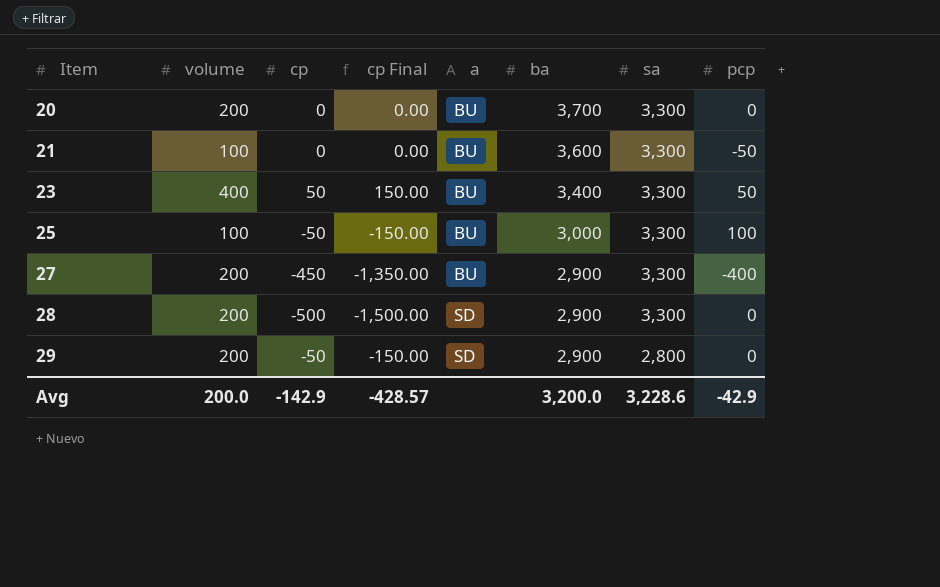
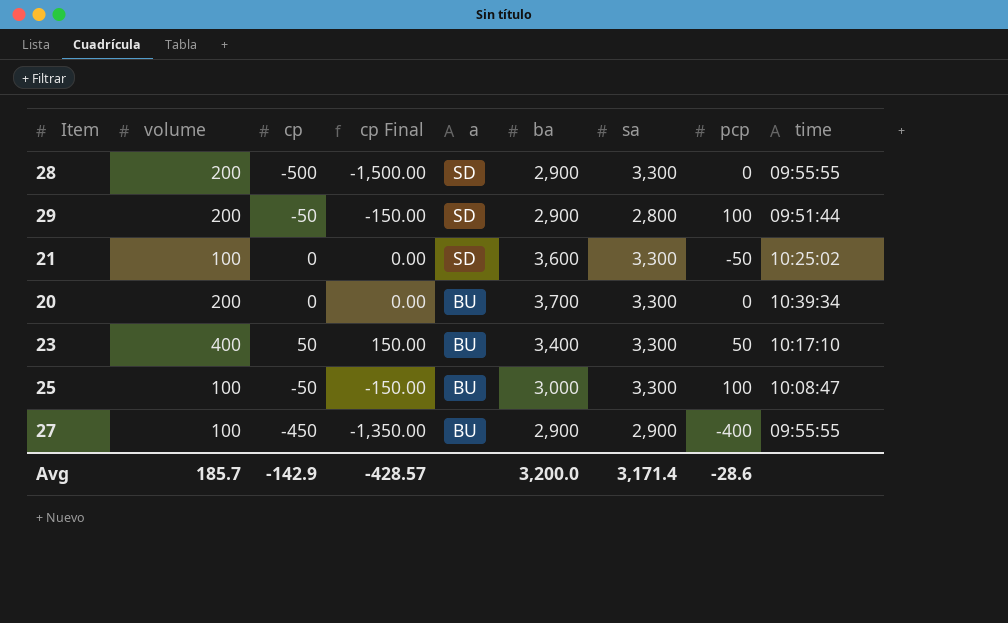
row order: Item ascending -> a descending
column time | position: none -> 9
29 | pcp: 0 -> 100
21 | a: BU -> SD
27 | volume: 200 -> 100
27 | sa: 3,300 -> 2,900
Avg | volume: 200.0 -> 185.7
Avg | sa: 3,228.6 -> 3,171.4
Avg | pcp: -42.9 -> -28.6

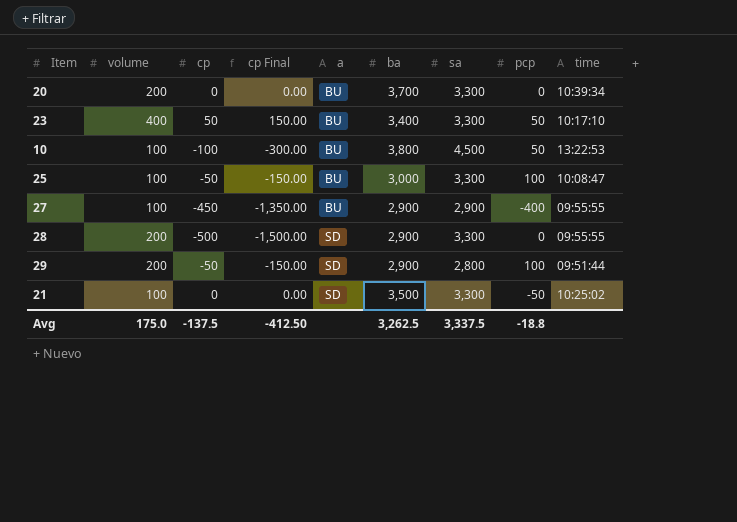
row order: a descending -> a ascending
row 10: none -> 100 | -100 | -300.00 | BU | 3,800 | 4,500 | 50 | 13:22:53
21 | ba: 3,600 -> 3,500
Avg | volume: 185.7 -> 175.0
Avg | cp: -142.9 -> -137.5
Avg | cp Final: -428.57 -> -412.50
Avg | ba: 3,200.0 -> 3,262.5
Avg | sa: 3,171.4 -> 3,337.5
Avg | pcp: -28.6 -> -18.8

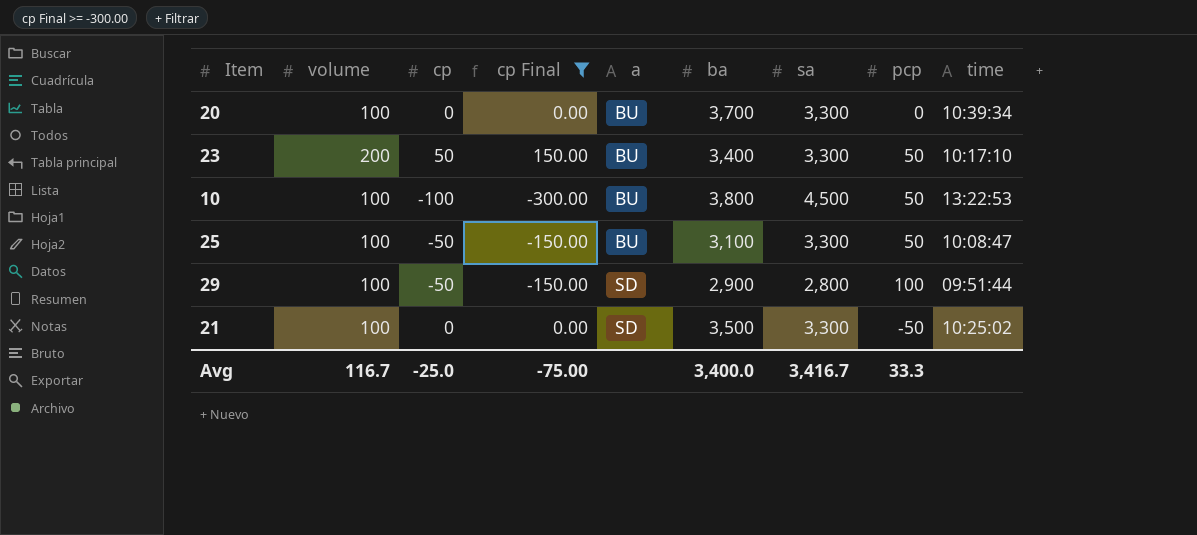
filter: none -> cp Final >= -300.00
20 | volume: 200 -> 100
23 | volume: 400 -> 200
25 | ba: 3,000 -> 3,100
25 | pcp: 100 -> 50
29 | volume: 200 -> 100
Avg | volume: 175.0 -> 116.7
Avg | cp: -137.5 -> -25.0
Avg | cp Final: -412.50 -> -75.00
Avg | ba: 3,262.5 -> 3,400.0
Avg | sa: 3,337.5 -> 3,416.7
Avg | pcp: -18.8 -> 33.3

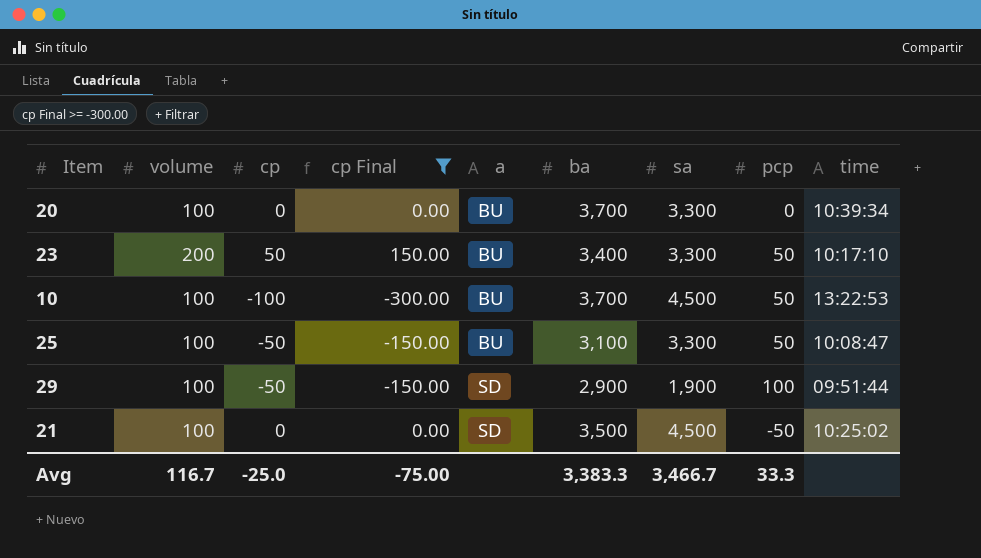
10 | ba: 3,800 -> 3,700
29 | sa: 2,800 -> 1,900
21 | sa: 3,300 -> 4,500
Avg | ba: 3,400.0 -> 3,383.3
Avg | sa: 3,416.7 -> 3,466.7

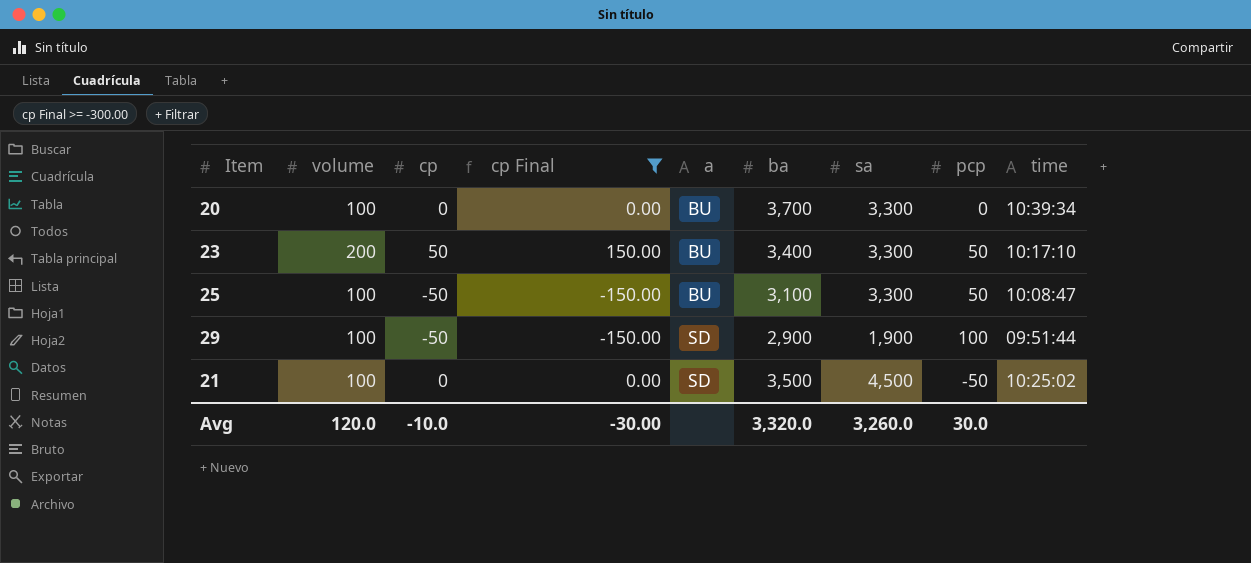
row 10: 100 | -100 | -300.00 | BU | 3,700 | 4,500 | 50 | 13:22:53 -> none
Avg | volume: 116.7 -> 120.0
Avg | cp: -25.0 -> -10.0
Avg | cp Final: -75.00 -> -30.00
Avg | ba: 3,383.3 -> 3,320.0
Avg | sa: 3,466.7 -> 3,260.0
Avg | pcp: 33.3 -> 30.0

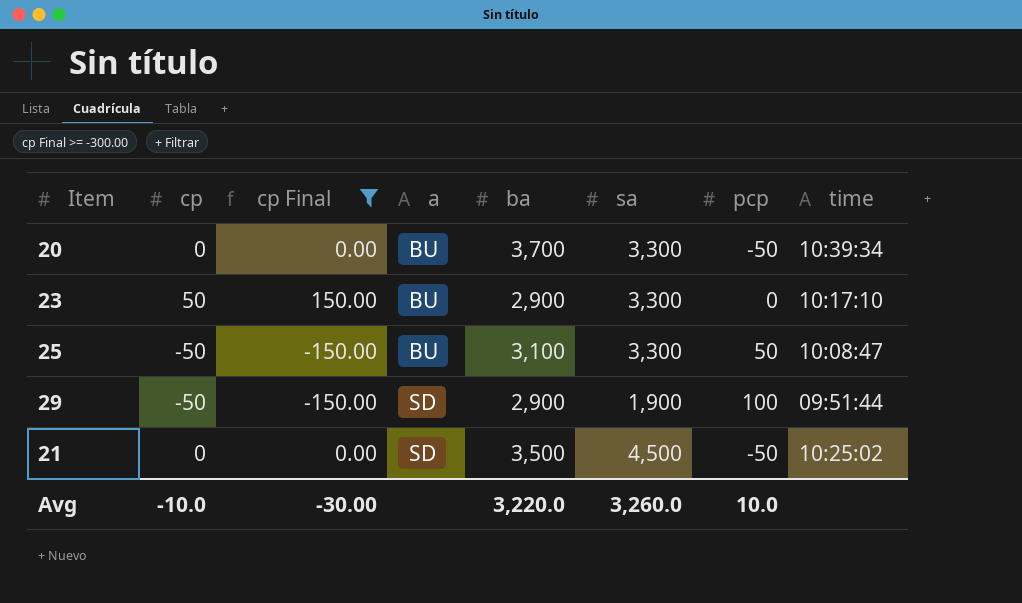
column volume | position: 2 -> none
20 | pcp: 0 -> -50
23 | ba: 3,400 -> 2,900
23 | pcp: 50 -> 0
Avg | ba: 3,320.0 -> 3,220.0
Avg | pcp: 30.0 -> 10.0

